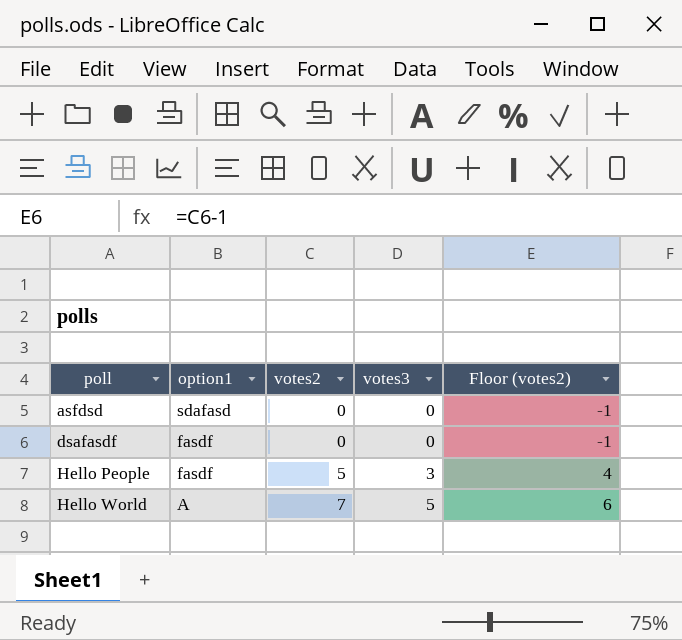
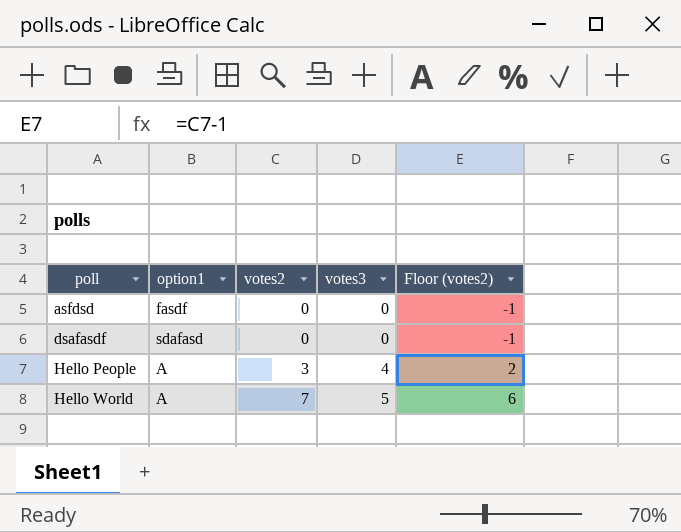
asfdsd | option1: sdafasd -> fasdf
dsafasdf | option1: fasdf -> sdafasd
Hello People | option1: fasdf -> A
Hello People | votes2: 5 -> 3
Hello People | votes3: 3 -> 4
Hello People | Floor (votes2): 4 -> 2

